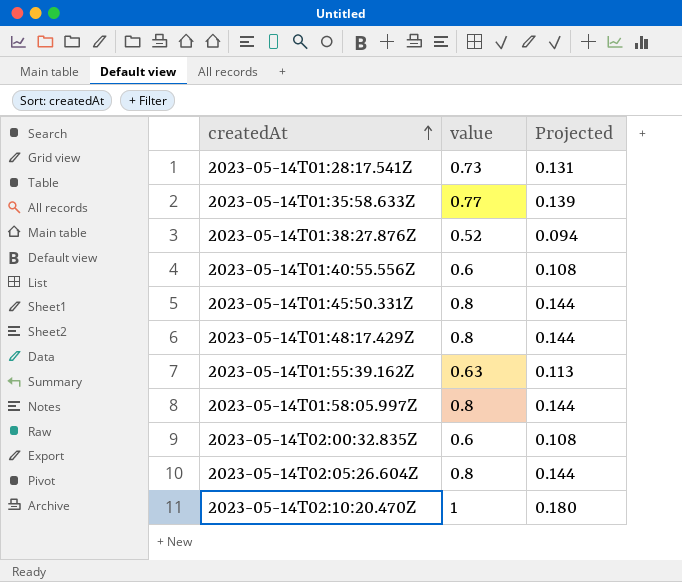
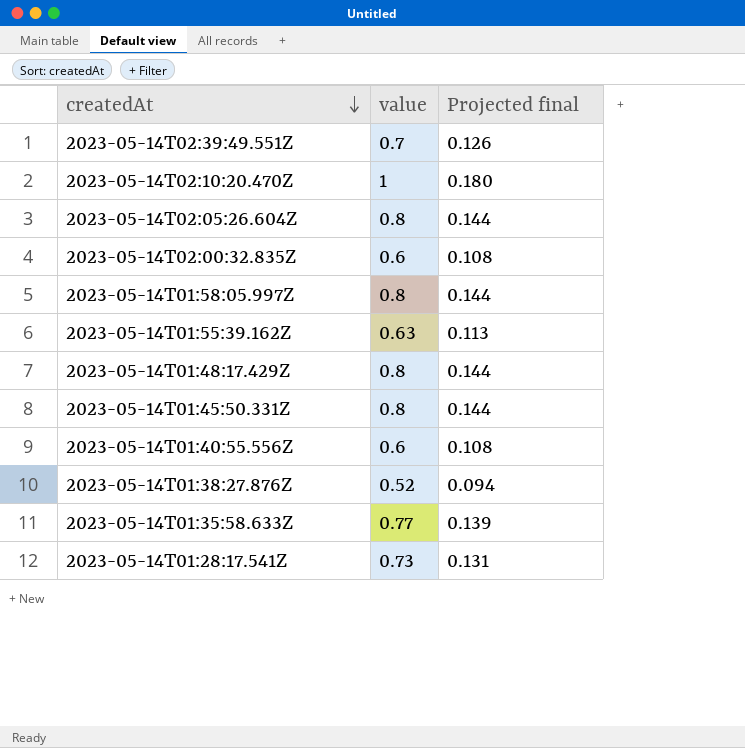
row order: createdAt ascending -> createdAt descending
column name: Projected -> Projected final
row 2023-05-14T02:39:49.551Z: none -> 0.7 | 0.126

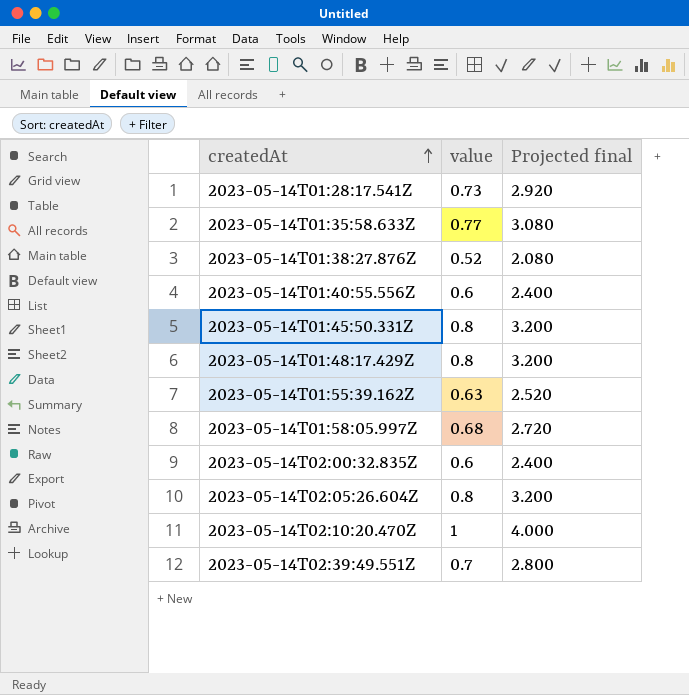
row order: createdAt descending -> createdAt ascending
column Projected final | formula: [value] * 0.18 -> [value] * 4
2023-05-14T01:58:05.997Z | value: 0.8 -> 0.68

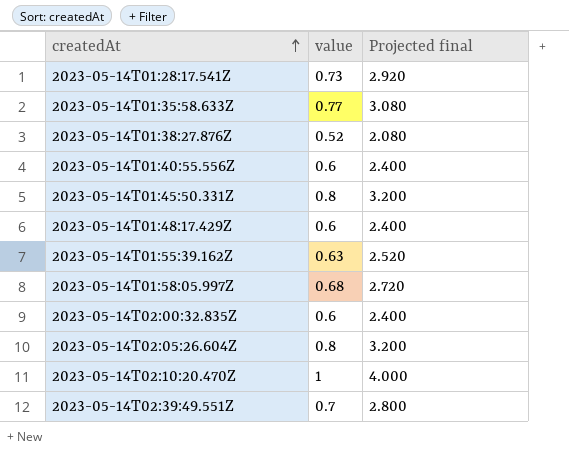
2023-05-14T01:48:17.429Z | value: 0.8 -> 0.6
2023-05-14T01:48:17.429Z | Projected final: 3.200 -> 2.400

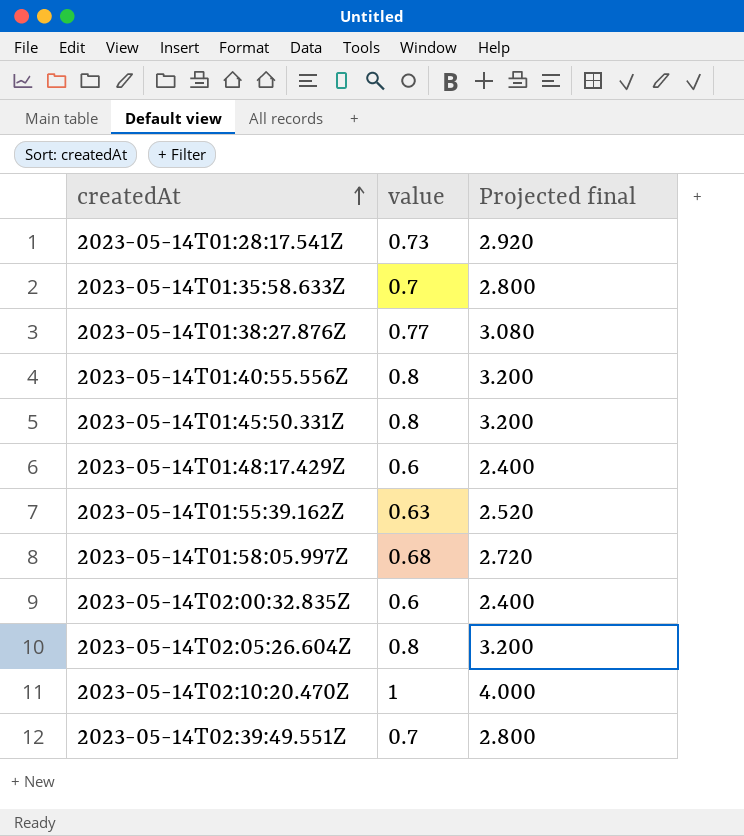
2023-05-14T01:35:58.633Z | value: 0.77 -> 0.7
2023-05-14T01:35:58.633Z | Projected final: 3.080 -> 2.800
2023-05-14T01:38:27.876Z | value: 0.52 -> 0.77
2023-05-14T01:38:27.876Z | Projected final: 2.080 -> 3.080
2023-05-14T01:40:55.556Z | value: 0.6 -> 0.8
2023-05-14T01:40:55.556Z | Projected final: 2.400 -> 3.200

